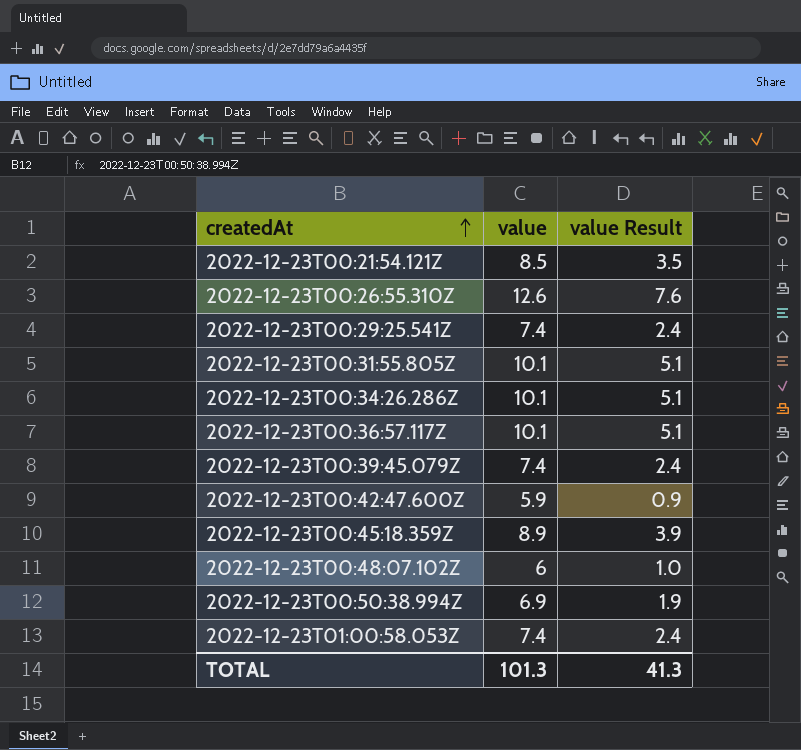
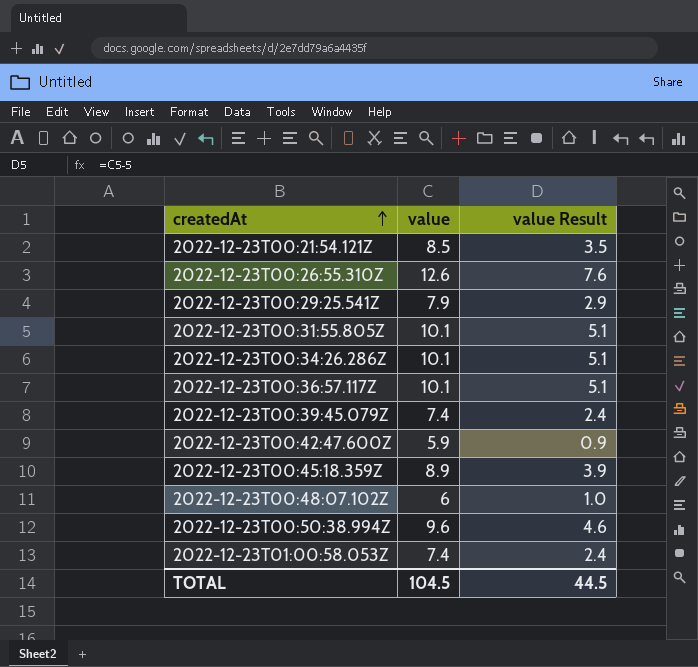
2022-12-23T00:29:25.541Z | value: 7.4 -> 7.9
2022-12-23T00:29:25.541Z | value Result: 2.4 -> 2.9
2022-12-23T00:50:38.994Z | value: 6.9 -> 9.6
2022-12-23T00:50:38.994Z | value Result: 1.9 -> 4.6
TOTAL | value: 101.3 -> 104.5
TOTAL | value Result: 41.3 -> 44.5

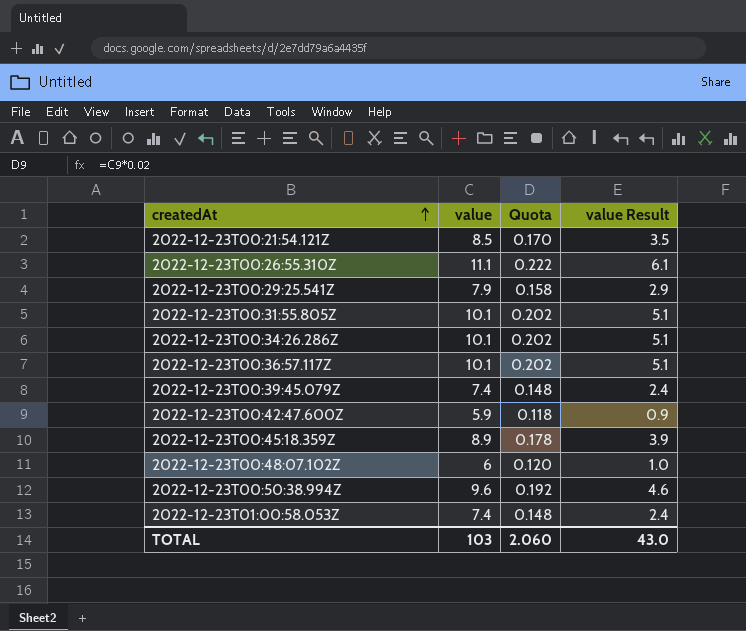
column Quota | formula: none -> [value] * 0.02
2022-12-23T00:26:55.310Z | value: 12.6 -> 11.1
2022-12-23T00:26:55.310Z | value Result: 7.6 -> 6.1
TOTAL | value: 104.5 -> 103
TOTAL | value Result: 44.5 -> 43.0

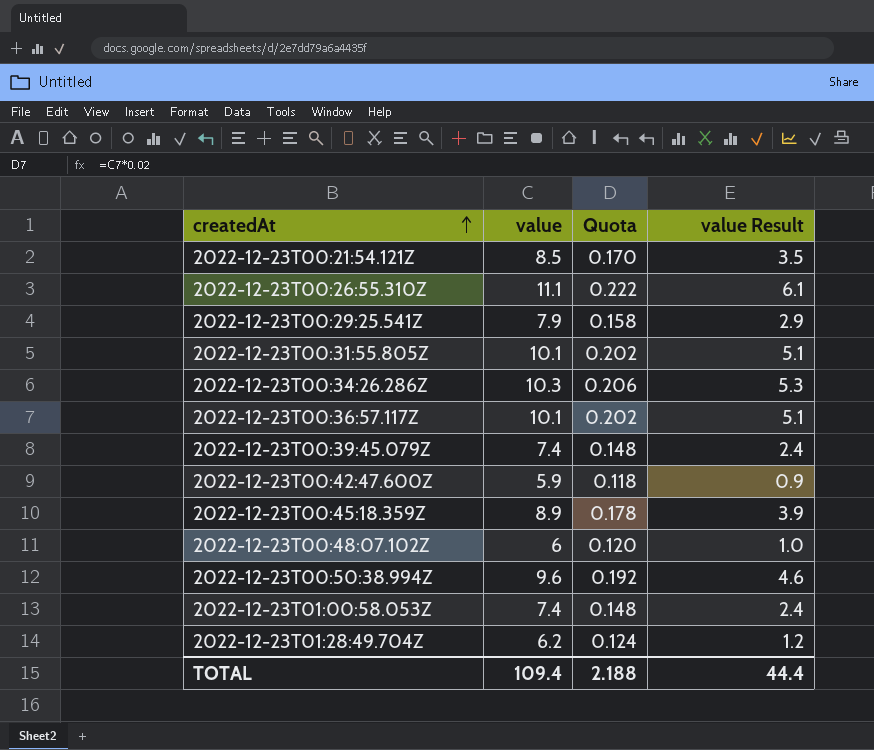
2022-12-23T00:34:26.286Z | value: 10.1 -> 10.3
2022-12-23T00:34:26.286Z | Quota: 0.202 -> 0.206
2022-12-23T00:34:26.286Z | value Result: 5.1 -> 5.3
row 2022-12-23T01:28:49.704Z: none -> 6.2 | 0.124 | 1.2
TOTAL | value: 103 -> 109.4
TOTAL | Quota: 2.060 -> 2.188
TOTAL | value Result: 43.0 -> 44.4

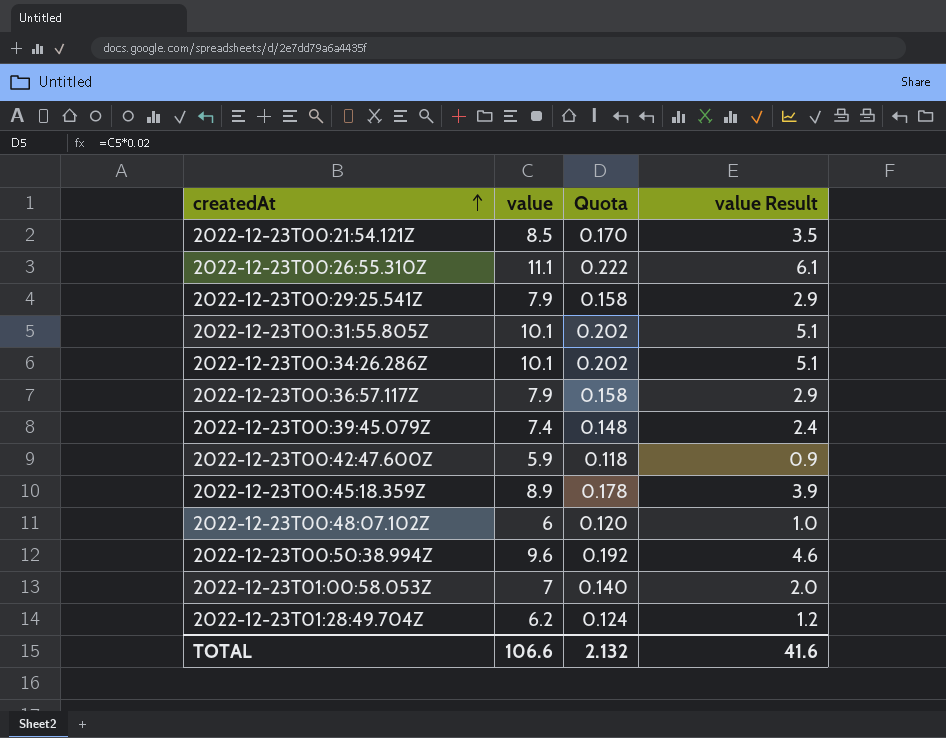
2022-12-23T00:34:26.286Z | value: 10.3 -> 10.1
2022-12-23T00:34:26.286Z | Quota: 0.206 -> 0.202
2022-12-23T00:34:26.286Z | value Result: 5.3 -> 5.1
2022-12-23T00:36:57.117Z | value: 10.1 -> 7.9
2022-12-23T00:36:57.117Z | Quota: 0.202 -> 0.158
2022-12-23T00:36:57.117Z | value Result: 5.1 -> 2.9
2022-12-23T01:00:58.053Z | value: 7.4 -> 7
2022-12-23T01:00:58.053Z | Quota: 0.148 -> 0.140
2022-12-23T01:00:58.053Z | value Result: 2.4 -> 2.0
TOTAL | value: 109.4 -> 106.6
TOTAL | Quota: 2.188 -> 2.132
TOTAL | value Result: 44.4 -> 41.6

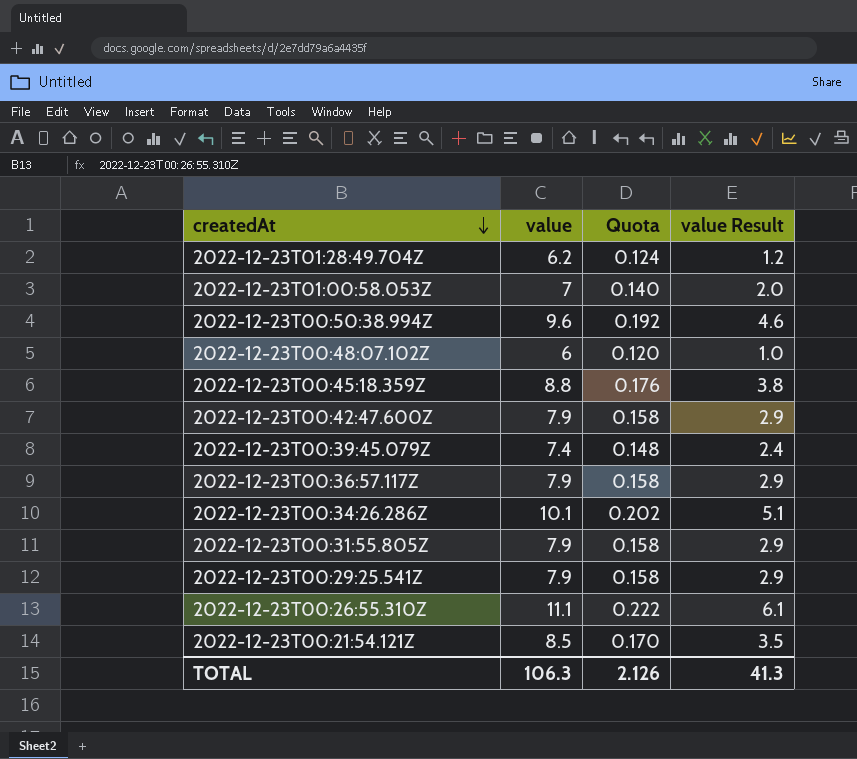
row order: createdAt ascending -> createdAt descending
2022-12-23T00:45:18.359Z | value: 8.9 -> 8.8
2022-12-23T00:45:18.359Z | Quota: 0.178 -> 0.176
2022-12-23T00:45:18.359Z | value Result: 3.9 -> 3.8
2022-12-23T00:42:47.600Z | value: 5.9 -> 7.9
2022-12-23T00:42:47.600Z | Quota: 0.118 -> 0.158
2022-12-23T00:42:47.600Z | value Result: 0.9 -> 2.9
2022-12-23T00:31:55.805Z | value: 10.1 -> 7.9
2022-12-23T00:31:55.805Z | Quota: 0.202 -> 0.158
2022-12-23T00:31:55.805Z | value Result: 5.1 -> 2.9
TOTAL | value: 106.6 -> 106.3
TOTAL | Quota: 2.132 -> 2.126
TOTAL | value Result: 41.6 -> 41.3

